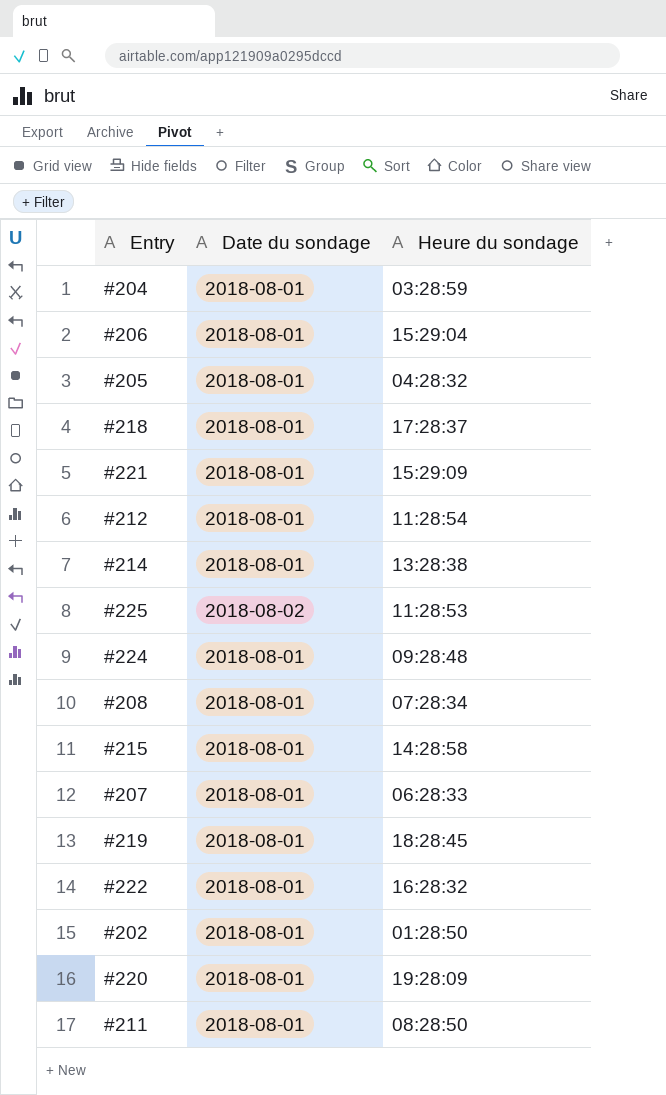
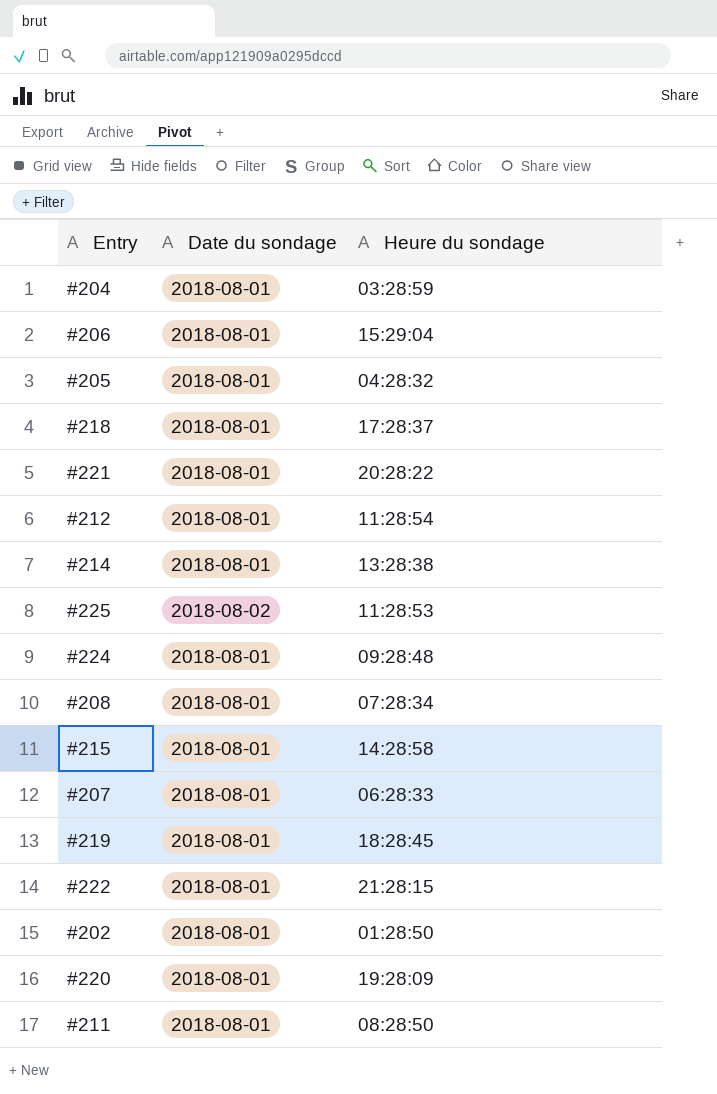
#221 | Heure du sondage: 15:29:09 -> 20:28:22
#222 | Heure du sondage: 16:28:32 -> 21:28:15

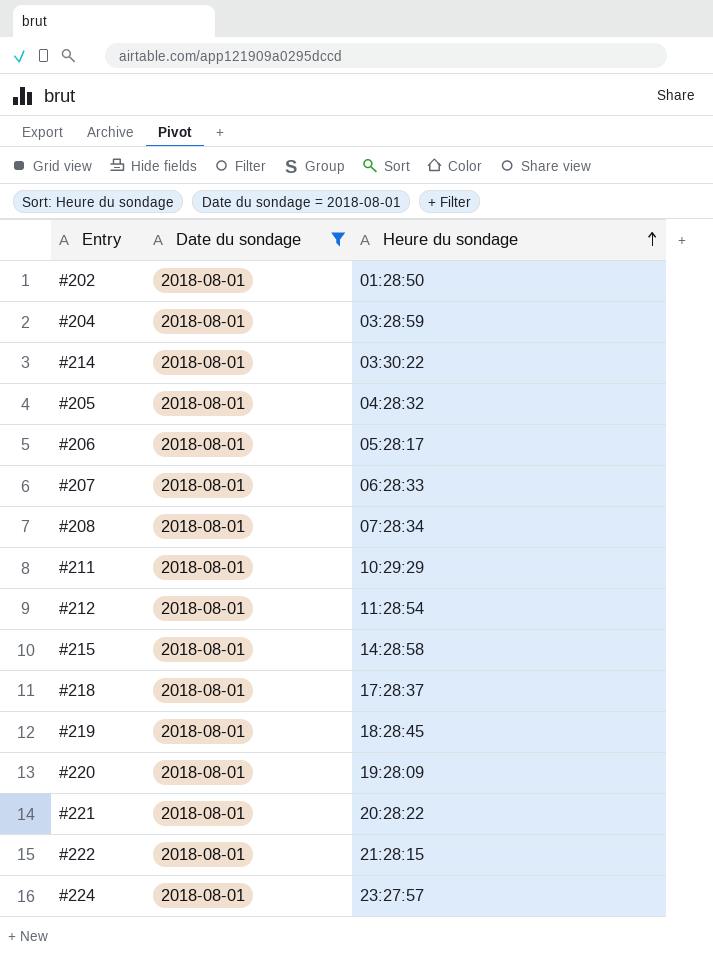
filter: none -> Date du sondage = 2018-08-01
row order: none -> Heure du sondage ascending
#214 | Heure du sondage: 13:28:38 -> 03:30:22
#206 | Heure du sondage: 15:29:04 -> 05:28:17
#211 | Heure du sondage: 08:28:50 -> 10:29:29
#224 | Heure du sondage: 09:28:48 -> 23:27:57

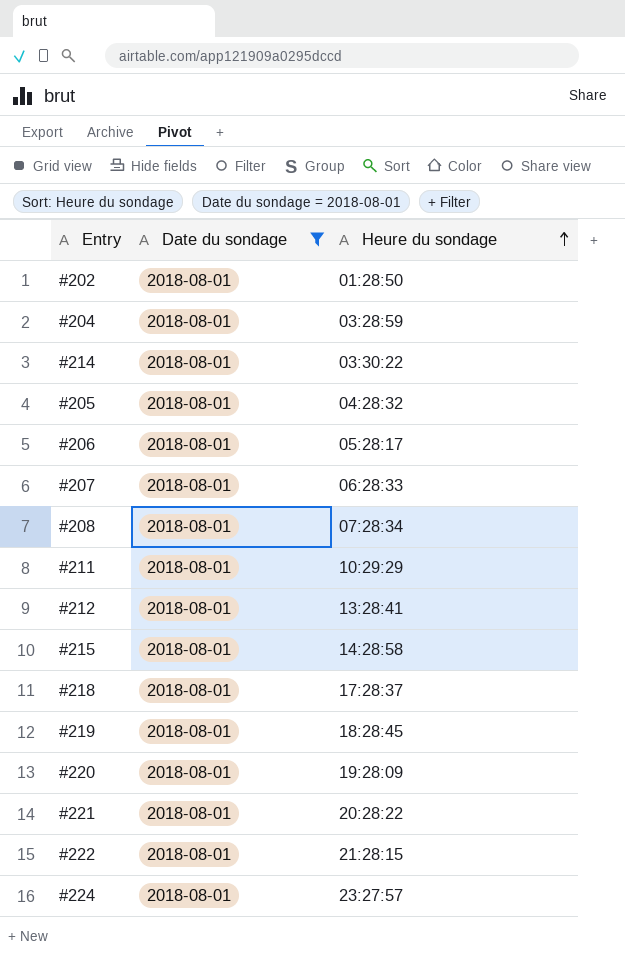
#212 | Heure du sondage: 11:28:54 -> 13:28:41

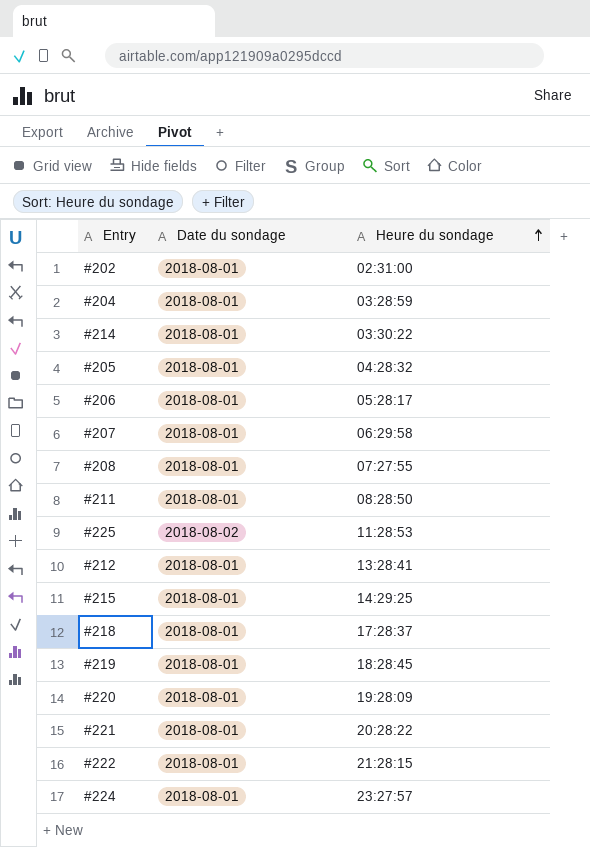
filter: Date du sondage = 2018-08-01 -> none
#202 | Heure du sondage: 01:28:50 -> 02:31:00
#207 | Heure du sondage: 06:28:33 -> 06:29:58
#208 | Heure du sondage: 07:28:34 -> 07:27:55
#211 | Heure du sondage: 10:29:29 -> 08:28:50
#215 | Heure du sondage: 14:28:58 -> 14:29:25

